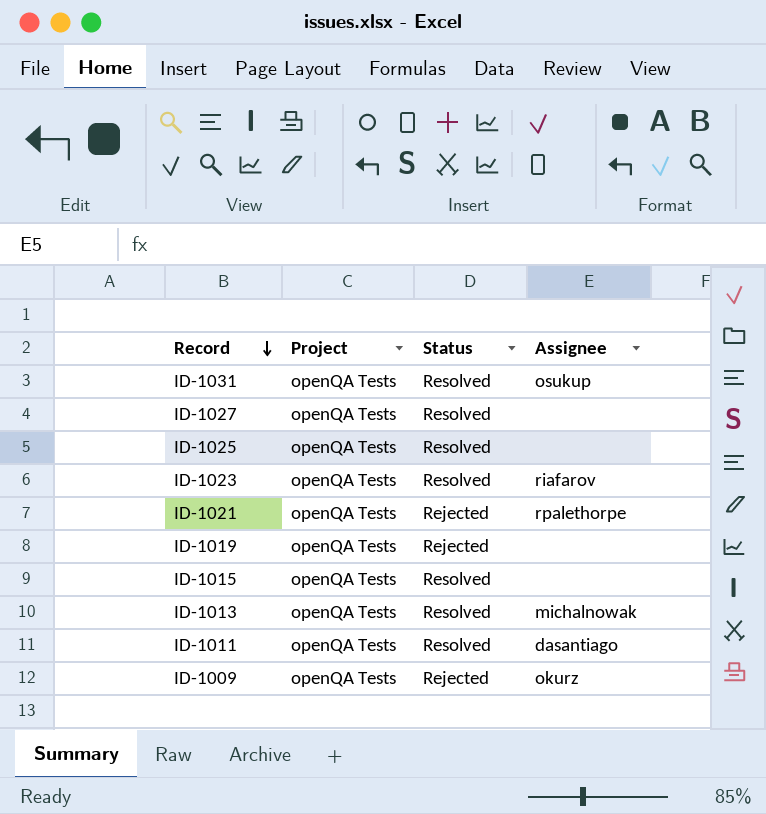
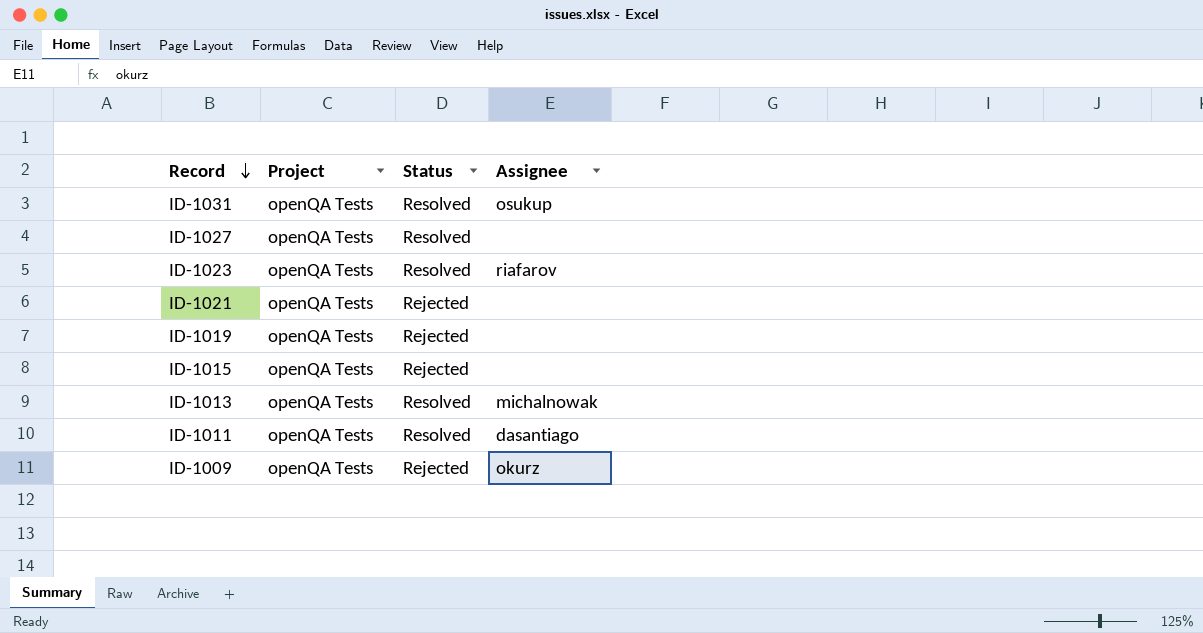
row ID-1025: openQA Tests | Resolved | none -> none
ID-1021 | Assignee: rpalethorpe -> none
ID-1015 | Status: Resolved -> Rejected

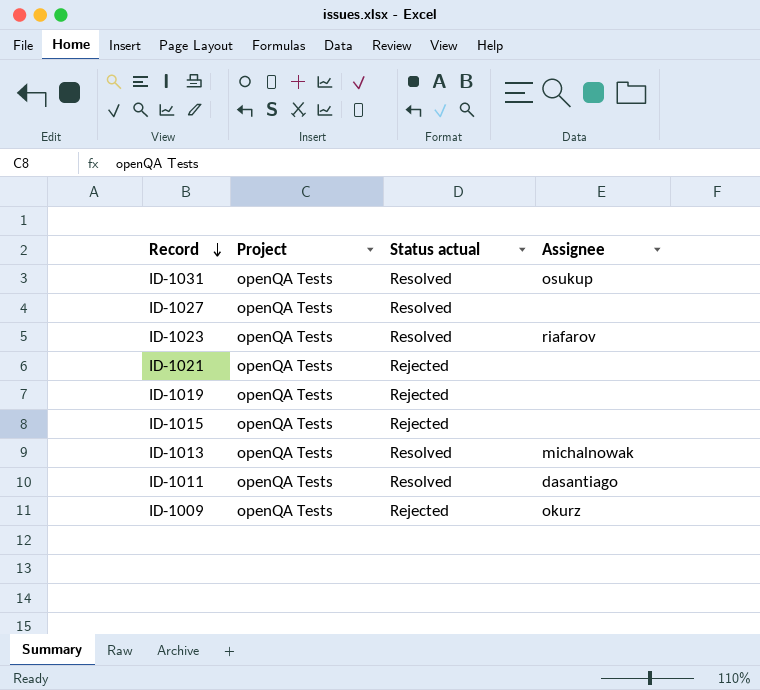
column name: Status -> Status actual

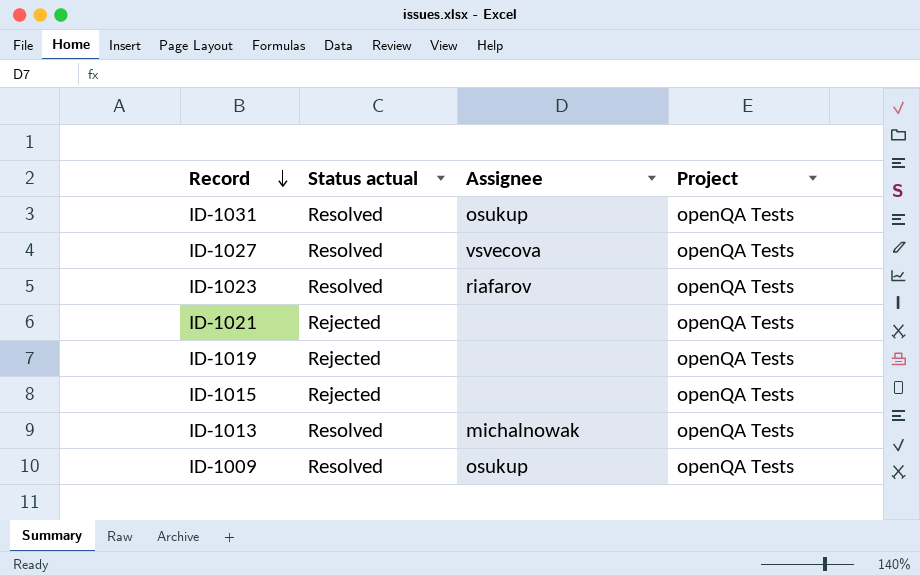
column Project | position: 2 -> 4
row ID-1011: openQA Tests | Resolved | dasantiago -> none
ID-1027 | Assignee: none -> vsvecova
ID-1009 | Status actual: Rejected -> Resolved
ID-1009 | Assignee: okurz -> osukup

